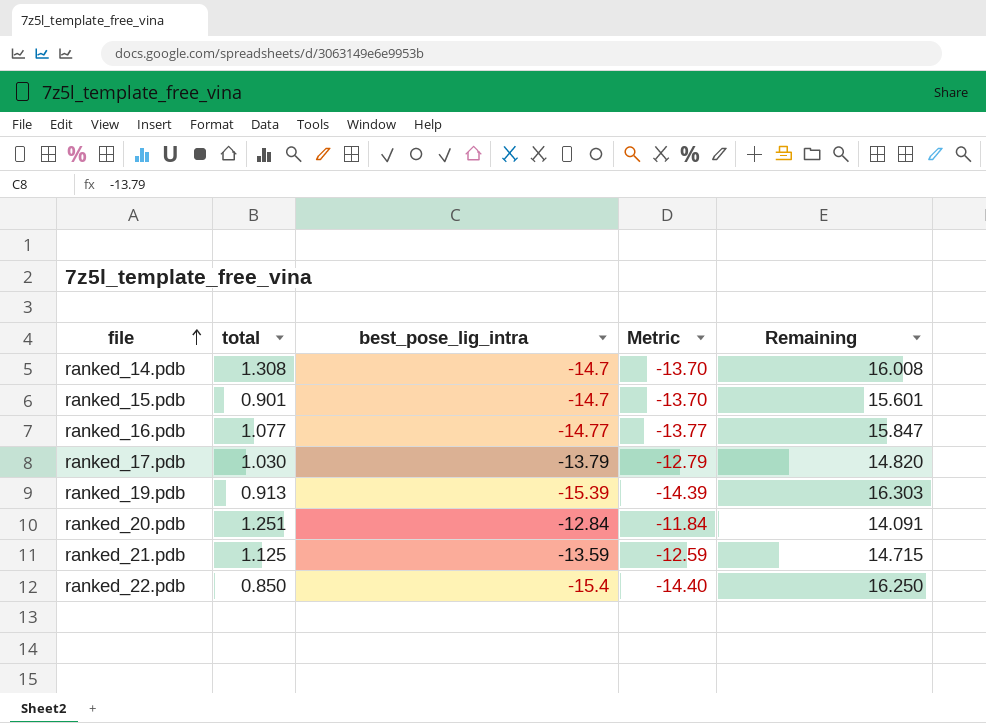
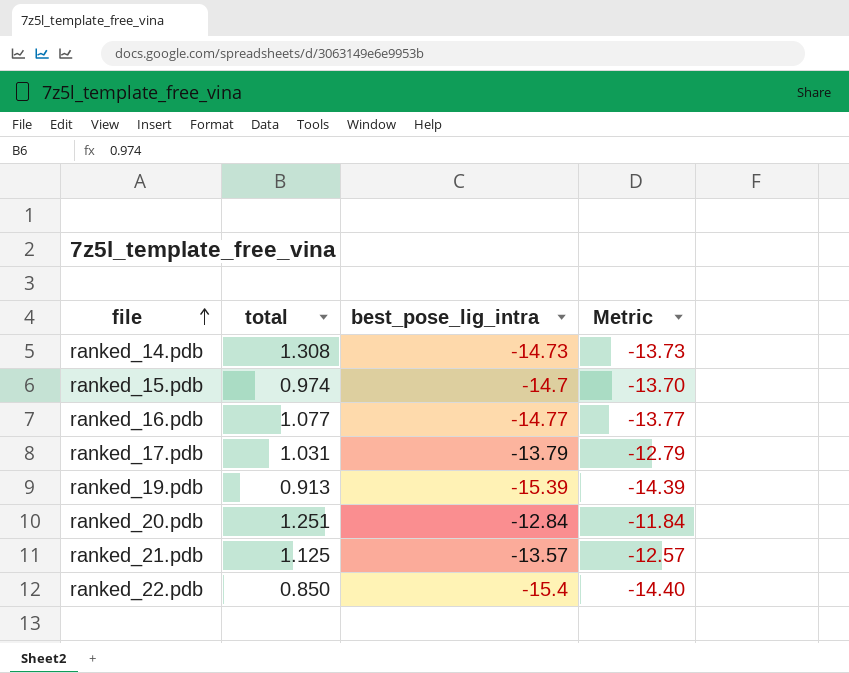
column Remaining | formula: [total] - [best_pose_lig_intra] -> none
ranked_14.pdb | best_pose_lig_intra: -14.7 -> -14.73
ranked_14.pdb | Metric: -13.70 -> -13.73
ranked_15.pdb | total: 0.901 -> 0.974
ranked_17.pdb | total: 1.030 -> 1.031
ranked_21.pdb | best_pose_lig_intra: -13.59 -> -13.57
ranked_21.pdb | Metric: -12.59 -> -12.57

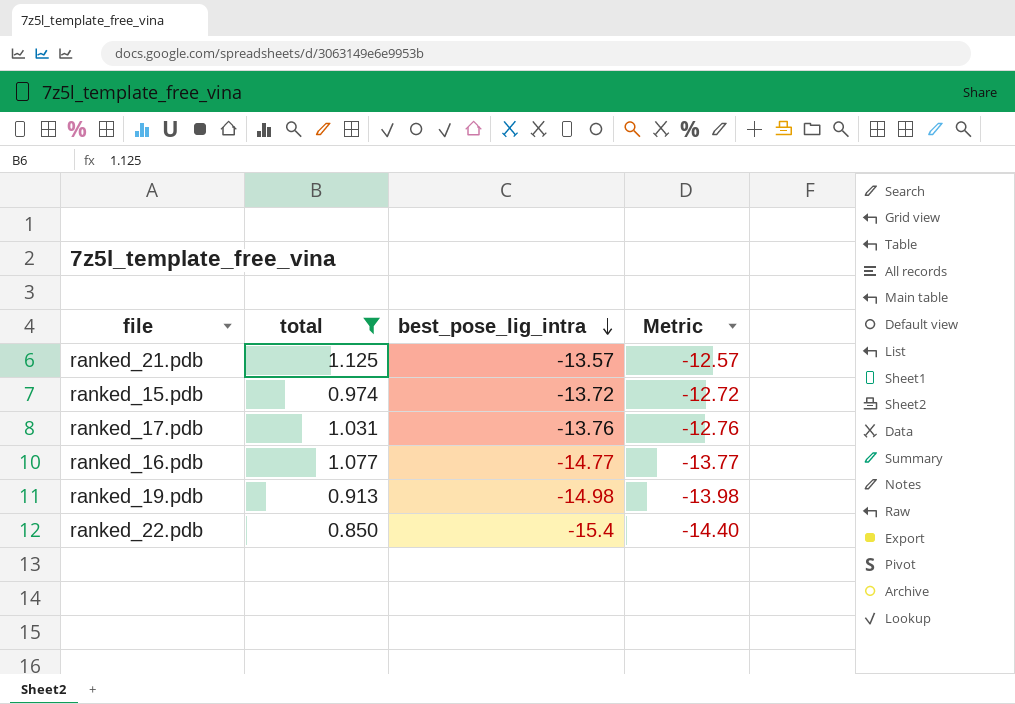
filter: none -> total <= 1.125
row order: file ascending -> best_pose_lig_intra descending
ranked_15.pdb | best_pose_lig_intra: -14.7 -> -13.72
ranked_15.pdb | Metric: -13.70 -> -12.72
ranked_17.pdb | best_pose_lig_intra: -13.79 -> -13.76
ranked_17.pdb | Metric: -12.79 -> -12.76
ranked_19.pdb | best_pose_lig_intra: -15.39 -> -14.98
ranked_19.pdb | Metric: -14.39 -> -13.98

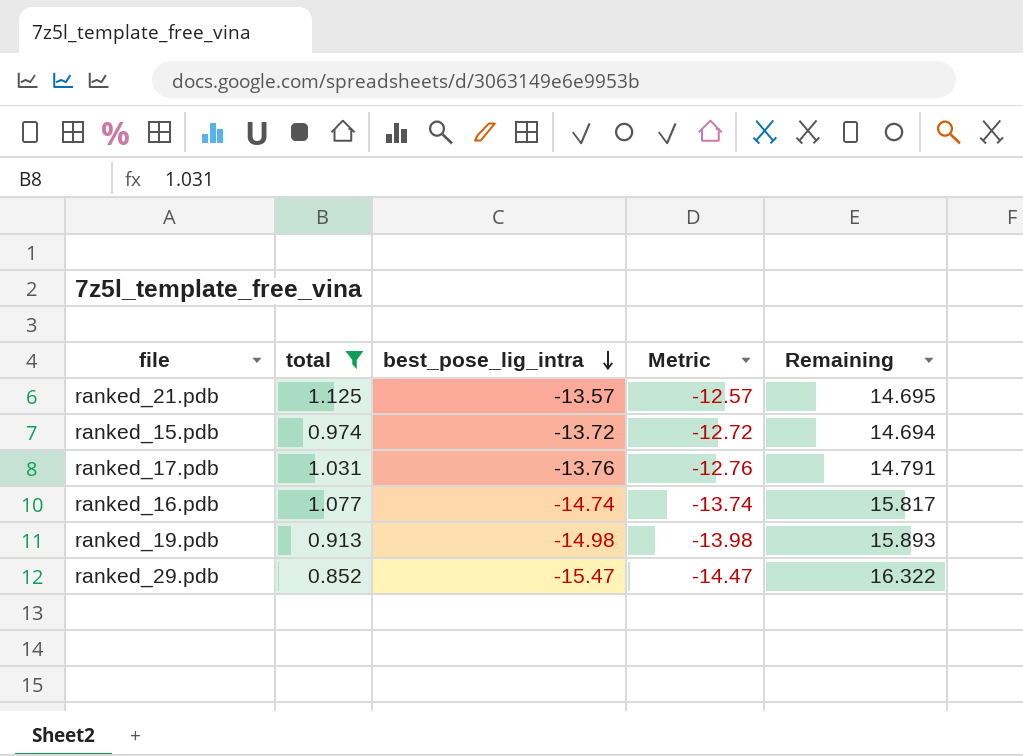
column Remaining | formula: none -> [total] - [best_pose_lig_intra]
row ranked_22.pdb: 0.850 | -15.4 | -14.40 -> none
ranked_16.pdb | best_pose_lig_intra: -14.77 -> -14.74
ranked_16.pdb | Metric: -13.77 -> -13.74
row ranked_29.pdb: none -> 0.852 | -15.47 | -14.47 | 16.322

